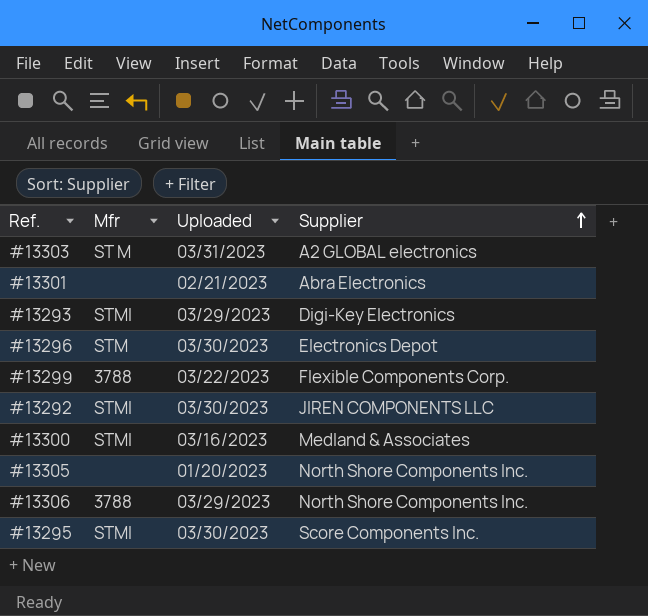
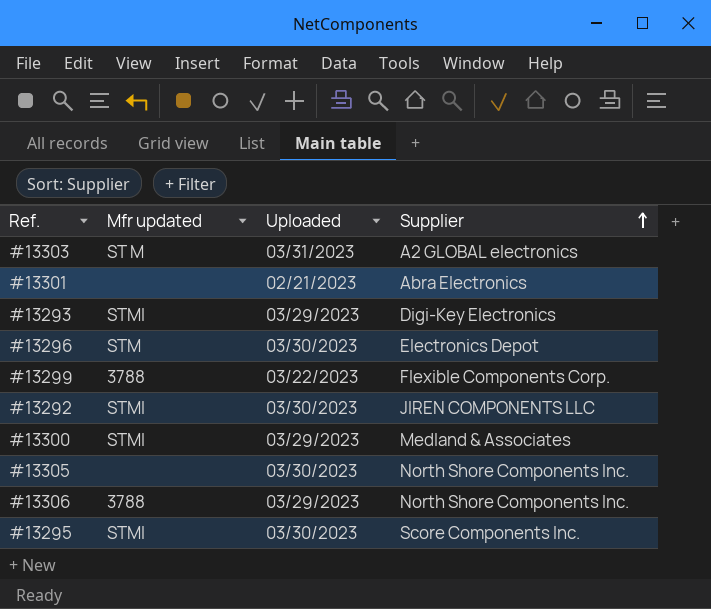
column name: Mfr -> Mfr updated
#13300 | Uploaded: 03/16/2023 -> 03/29/2023
#13305 | Uploaded: 01/20/2023 -> 03/30/2023

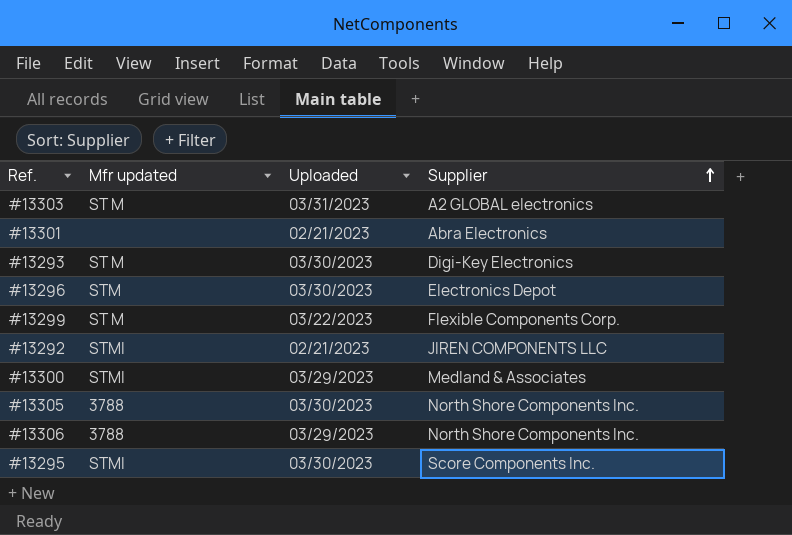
#13293 | Mfr updated: STMI -> ST M
#13293 | Uploaded: 03/29/2023 -> 03/30/2023
#13299 | Mfr updated: 3788 -> ST M
#13292 | Uploaded: 03/30/2023 -> 02/21/2023
#13305 | Mfr updated: none -> 3788

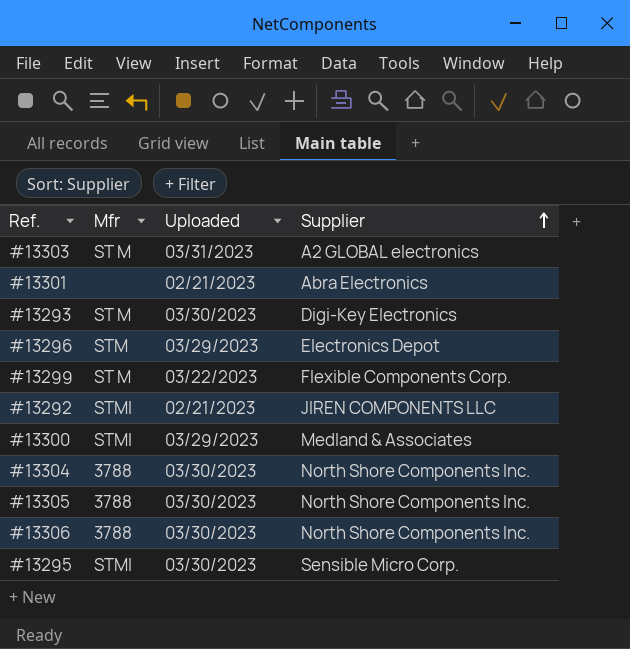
column name: Mfr updated -> Mfr
#13296 | Uploaded: 03/30/2023 -> 03/29/2023
row #13304: none -> 3788 | 03/30/2023 | North Shore Components Inc.
#13306 | Uploaded: 03/29/2023 -> 03/30/2023
#13295 | Supplier: Score Components Inc. -> Sensible Micro Corp.

